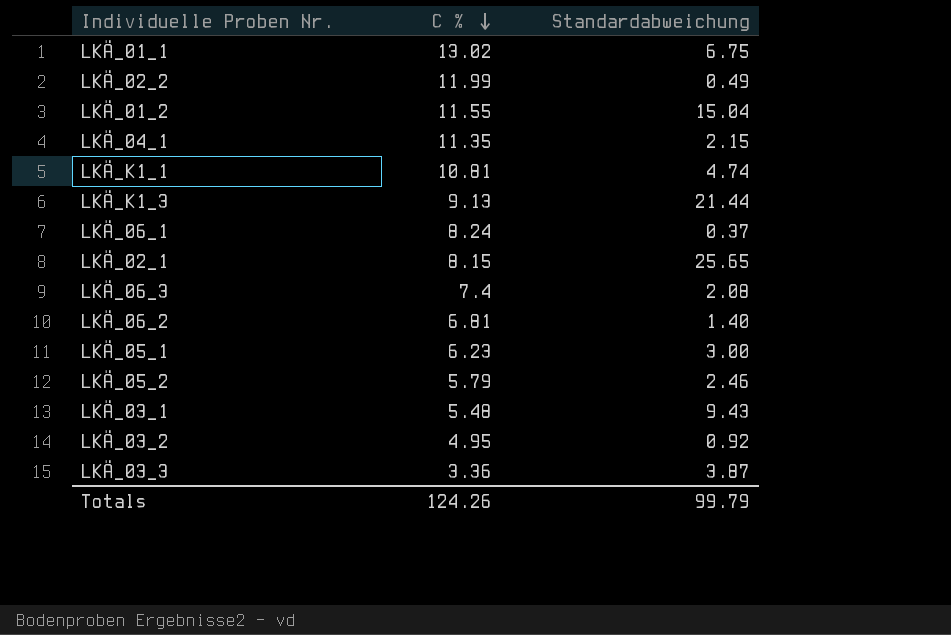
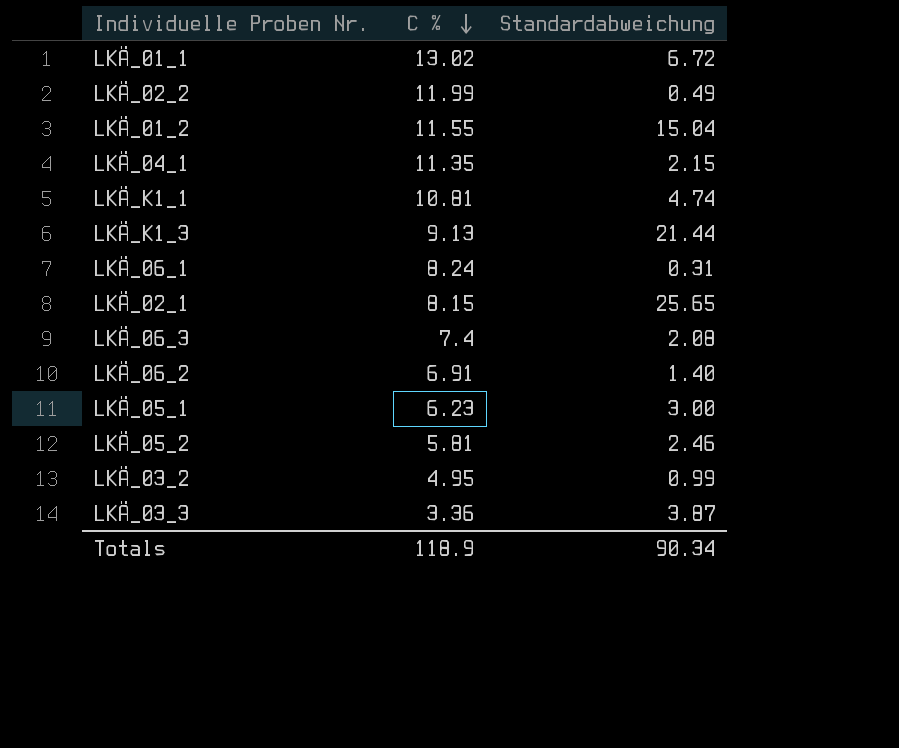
row LKÄ_03_1: 5.48 | 9.43 -> none
LKÄ_01_1 | Standardabweichung: 6.75 -> 6.72
LKÄ_06_1 | Standardabweichung: 0.37 -> 0.31
LKÄ_06_2 | C %: 6.81 -> 6.91
LKÄ_05_2 | C %: 5.79 -> 5.81
LKÄ_03_2 | Standardabweichung: 0.92 -> 0.99
Totals | C %: 124.26 -> 118.9
Totals | Standardabweichung: 99.79 -> 90.34

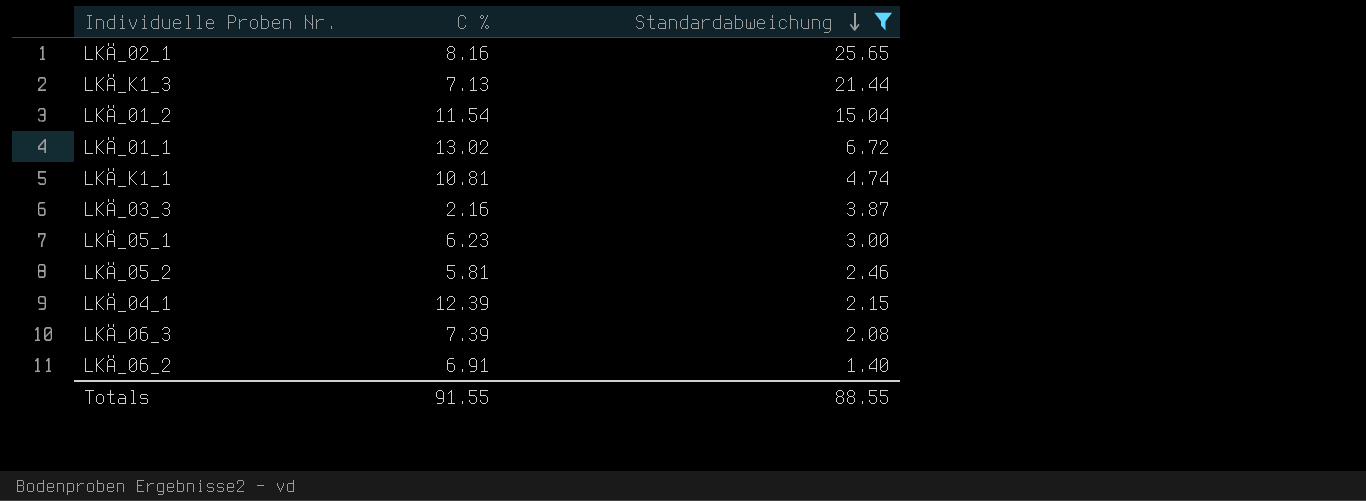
filter: none -> Standardabweichung >= 1.40
row order: C % descending -> Standardabweichung descending
LKÄ_02_1 | C %: 8.15 -> 8.16
LKÄ_K1_3 | C %: 9.13 -> 7.13
LKÄ_01_2 | C %: 11.55 -> 11.54
LKÄ_03_3 | C %: 3.36 -> 2.16
LKÄ_04_1 | C %: 11.35 -> 12.39
LKÄ_06_3 | C %: 7.4 -> 7.39
Totals | C %: 118.9 -> 91.55
Totals | Standardabweichung: 90.34 -> 88.55

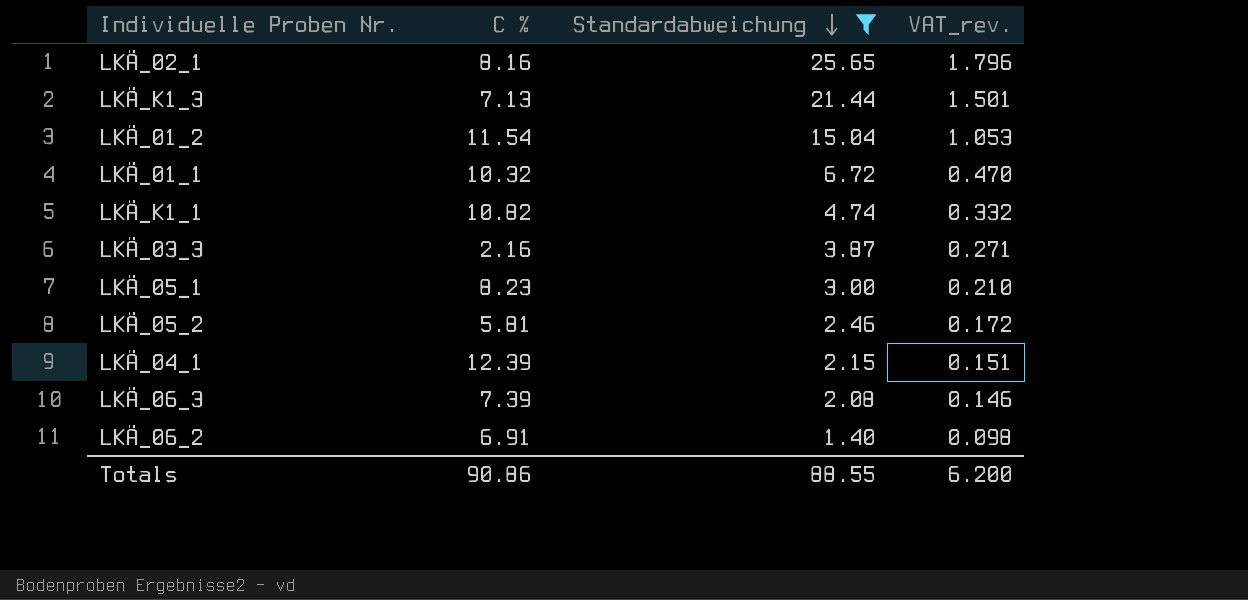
column VAT_rev. | formula: none -> [Standardabweichung] * 0.07
LKÄ_01_1 | C %: 13.02 -> 10.32
LKÄ_K1_1 | C %: 10.81 -> 10.82
LKÄ_05_1 | C %: 6.23 -> 8.23
Totals | C %: 91.55 -> 90.86

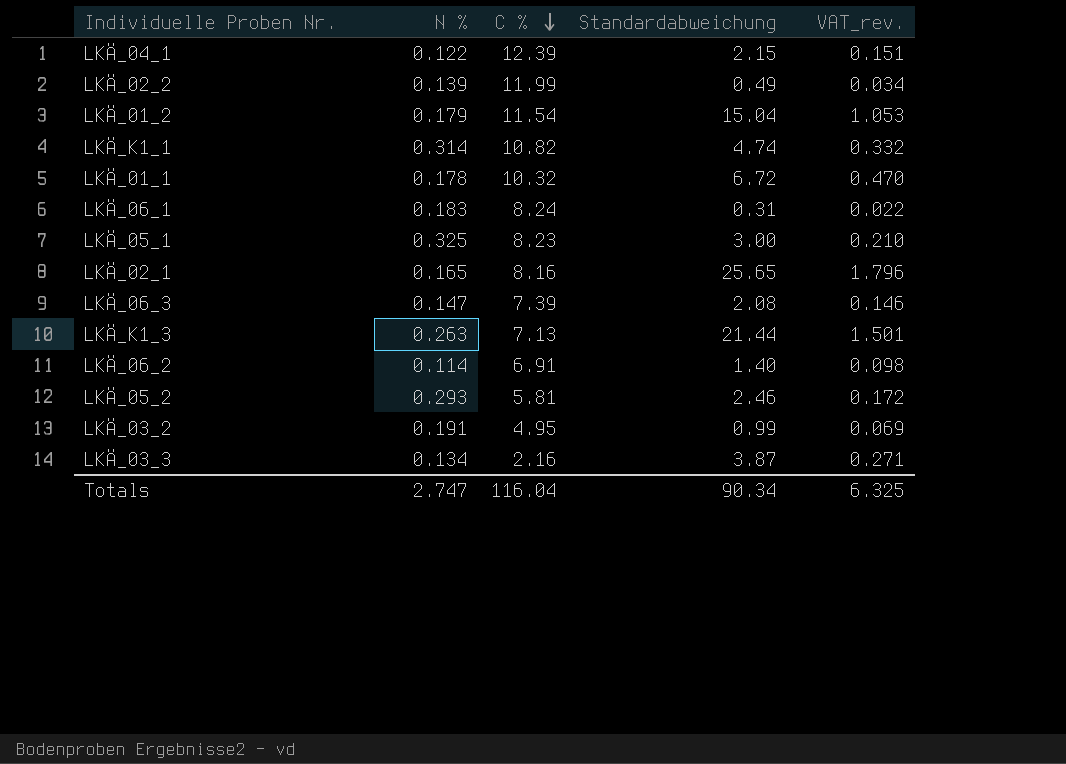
filter: Standardabweichung >= 1.40 -> none
row order: Standardabweichung descending -> C % descending
column N % | position: none -> 2
Totals | C %: 90.86 -> 116.04
Totals | Standardabweichung: 88.55 -> 90.34
Totals | VAT_rev.: 6.200 -> 6.325

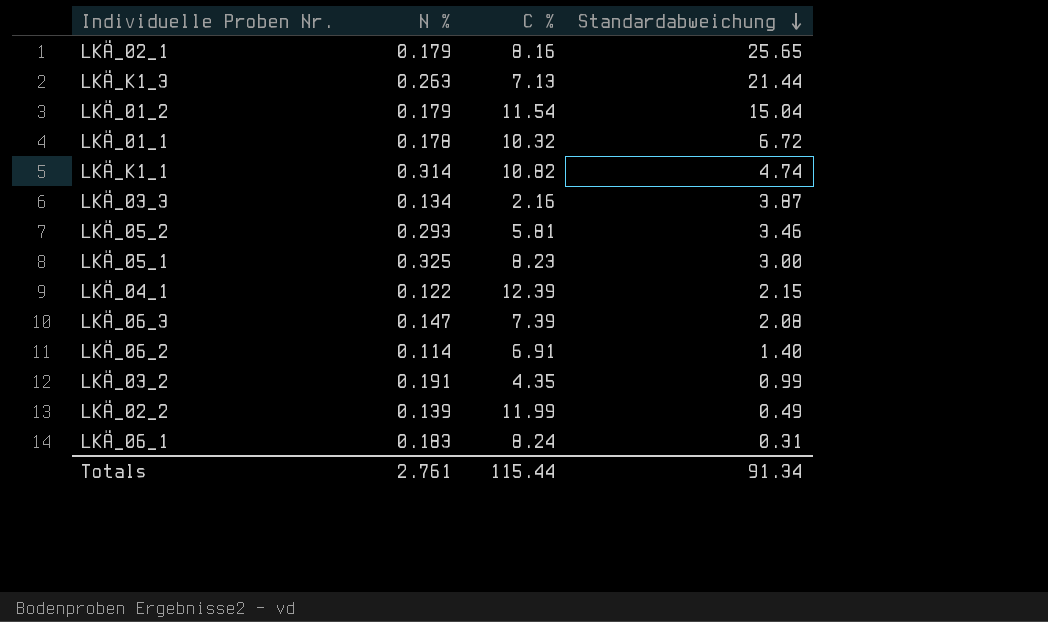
row order: C % descending -> Standardabweichung descending
column VAT_rev. | formula: [Standardabweichung] * 0.07 -> none
LKÄ_02_1 | N %: 0.165 -> 0.179
LKÄ_05_2 | Standardabweichung: 2.46 -> 3.46
LKÄ_03_2 | C %: 4.95 -> 4.35
Totals | N %: 2.747 -> 2.761
Totals | C %: 116.04 -> 115.44
Totals | Standardabweichung: 90.34 -> 91.34

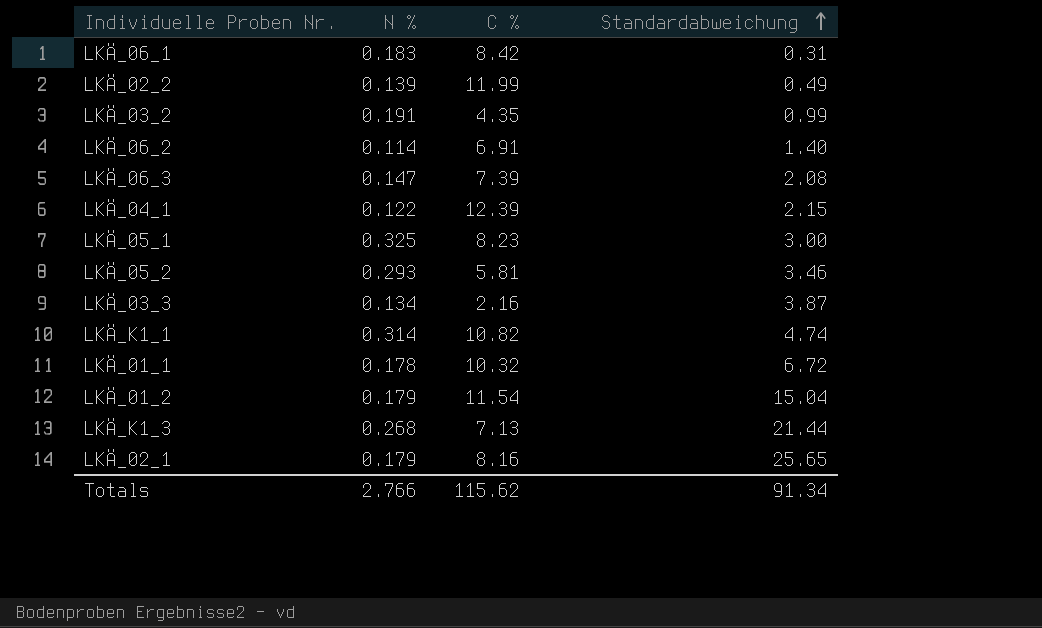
row order: Standardabweichung descending -> Standardabweichung ascending
LKÄ_06_1 | C %: 8.24 -> 8.42
LKÄ_K1_3 | N %: 0.263 -> 0.268
Totals | N %: 2.761 -> 2.766
Totals | C %: 115.44 -> 115.62

